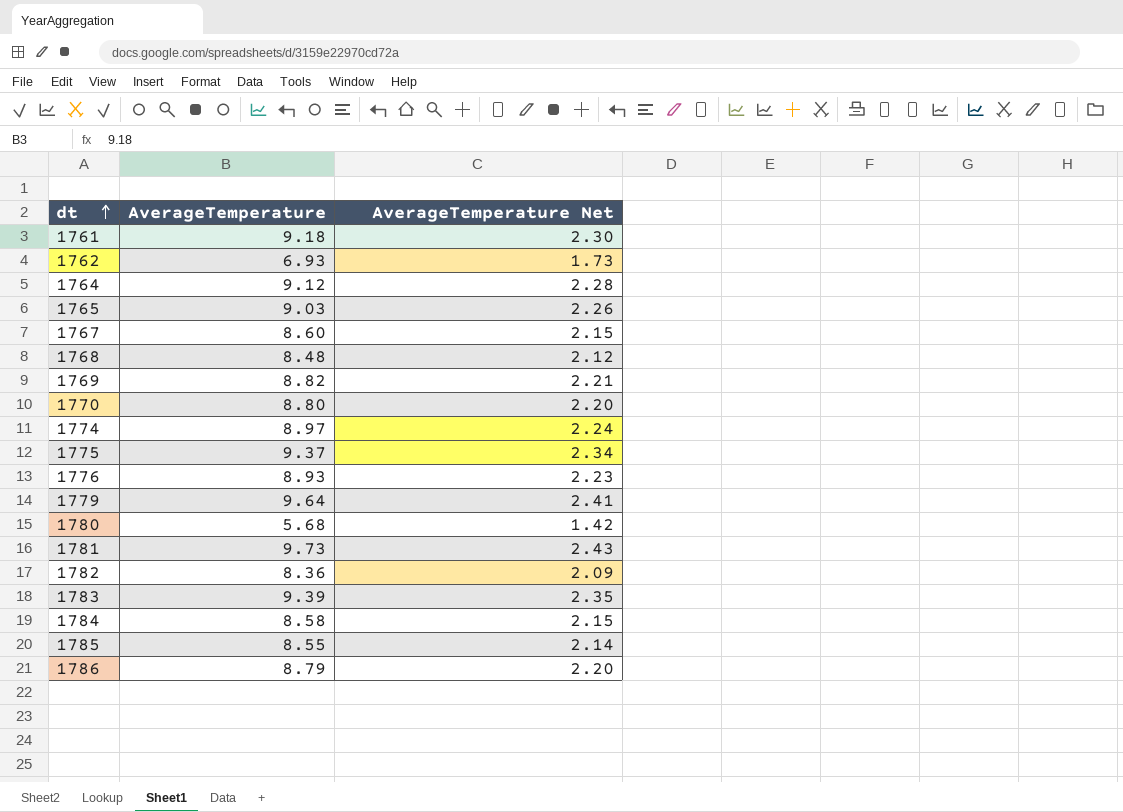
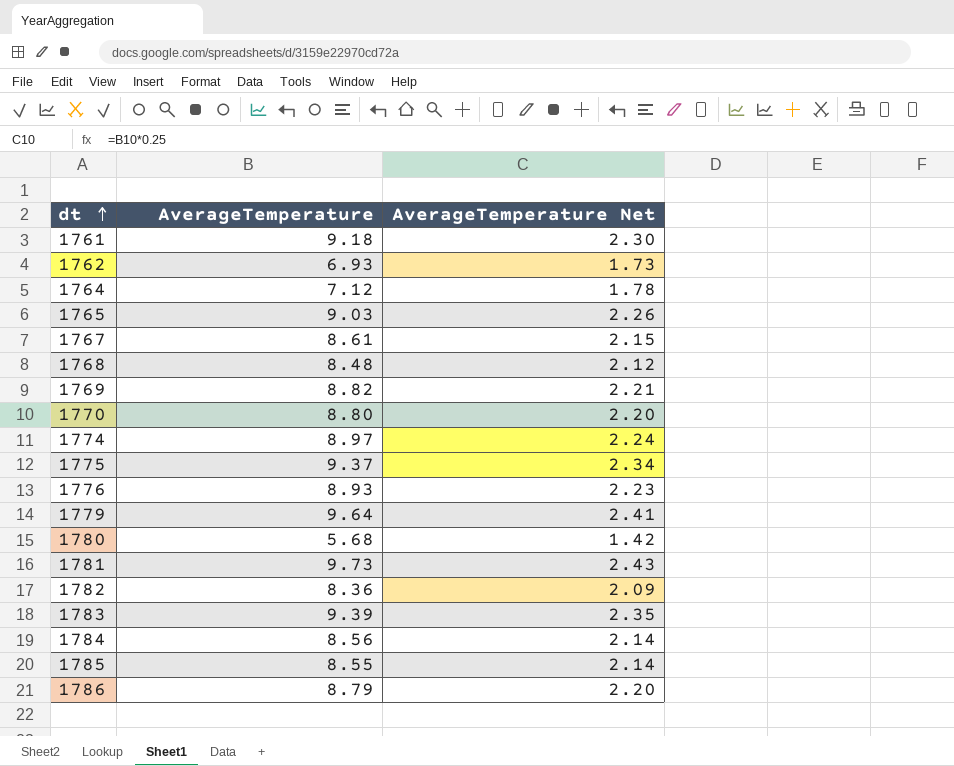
1764 | AverageTemperature: 9.12 -> 7.12
1764 | AverageTemperature Net: 2.28 -> 1.78
1767 | AverageTemperature: 8.60 -> 8.61
1784 | AverageTemperature: 8.58 -> 8.56
1784 | AverageTemperature Net: 2.15 -> 2.14

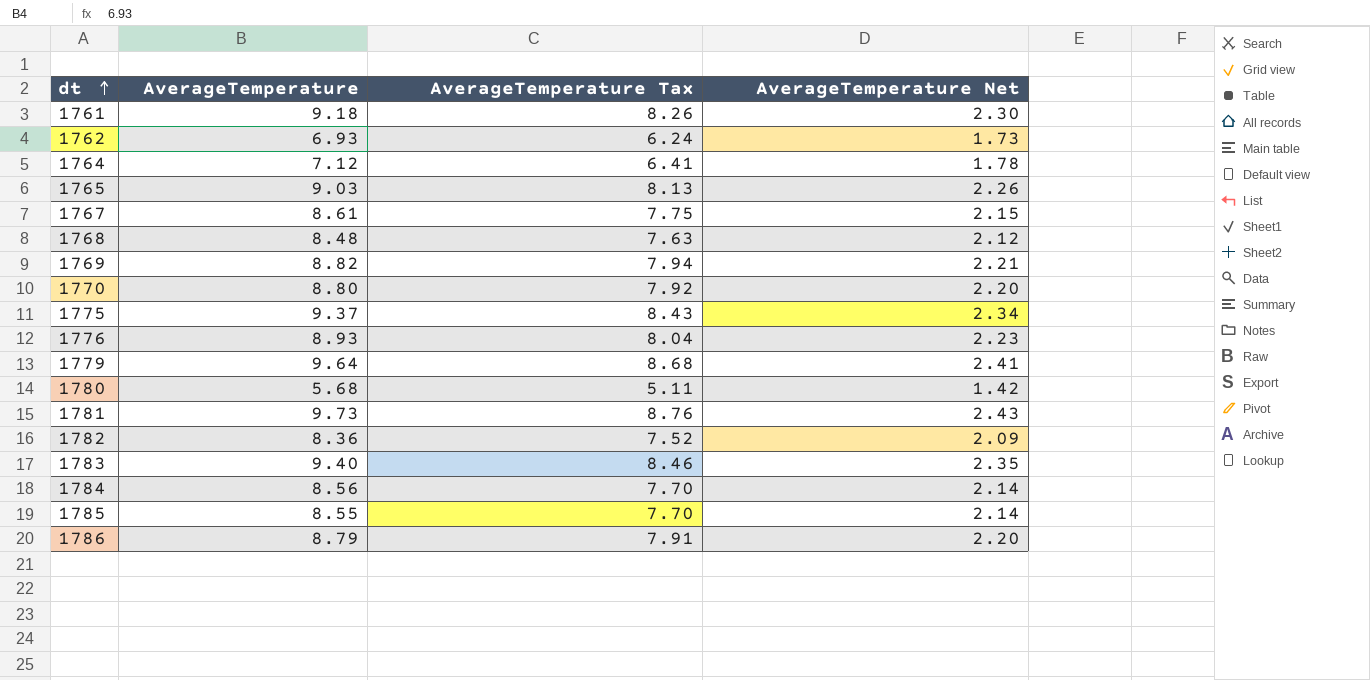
column AverageTemperature Tax | formula: none -> [AverageTemperature] * 0.9
row 1774: 8.97 | 2.24 -> none
1783 | AverageTemperature: 9.39 -> 9.40

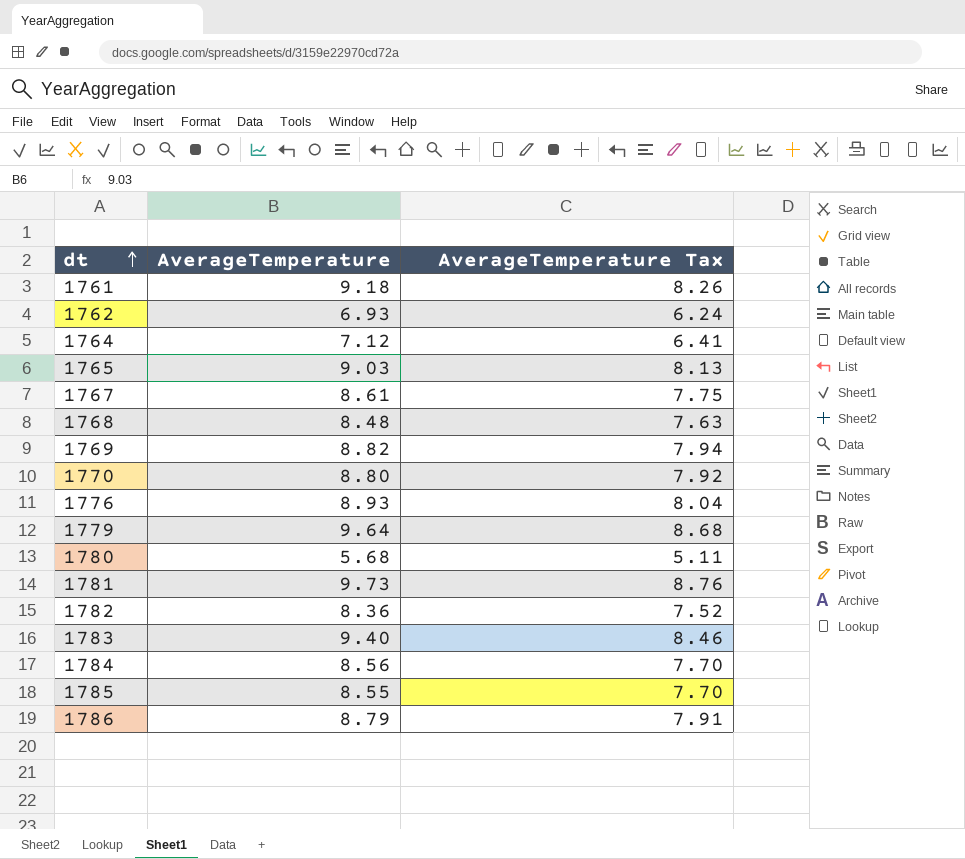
column AverageTemperature Net | formula: [AverageTemperature] * 0.25 -> none
row 1775: 9.37 | 8.43 | 2.34 -> none

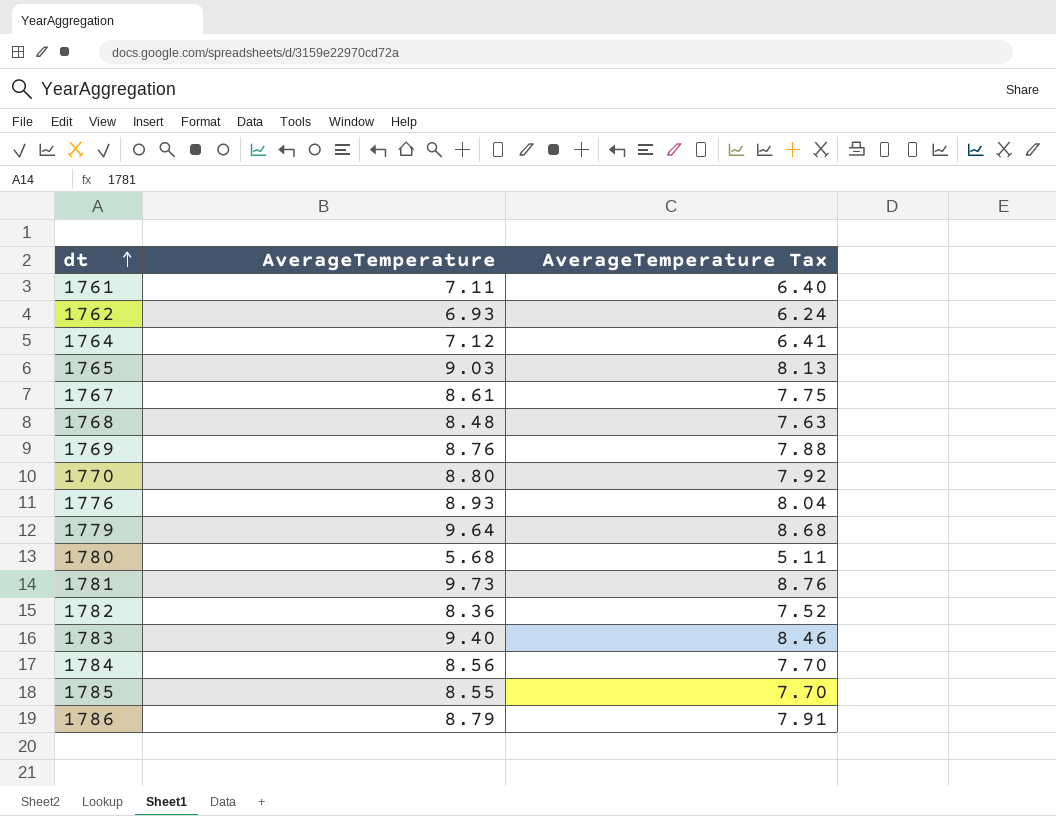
1761 | AverageTemperature: 9.18 -> 7.11
1761 | AverageTemperature Tax: 8.26 -> 6.40
1769 | AverageTemperature: 8.82 -> 8.76
1769 | AverageTemperature Tax: 7.94 -> 7.88

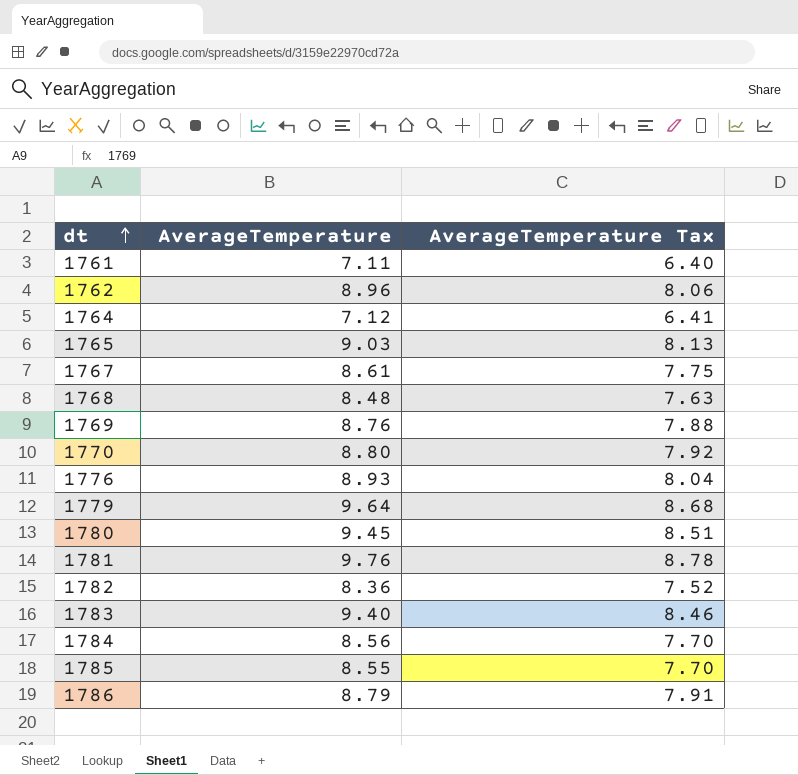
1762 | AverageTemperature: 6.93 -> 8.96
1762 | AverageTemperature Tax: 6.24 -> 8.06
1780 | AverageTemperature: 5.68 -> 9.45
1780 | AverageTemperature Tax: 5.11 -> 8.51
1781 | AverageTemperature: 9.73 -> 9.76
1781 | AverageTemperature Tax: 8.76 -> 8.78

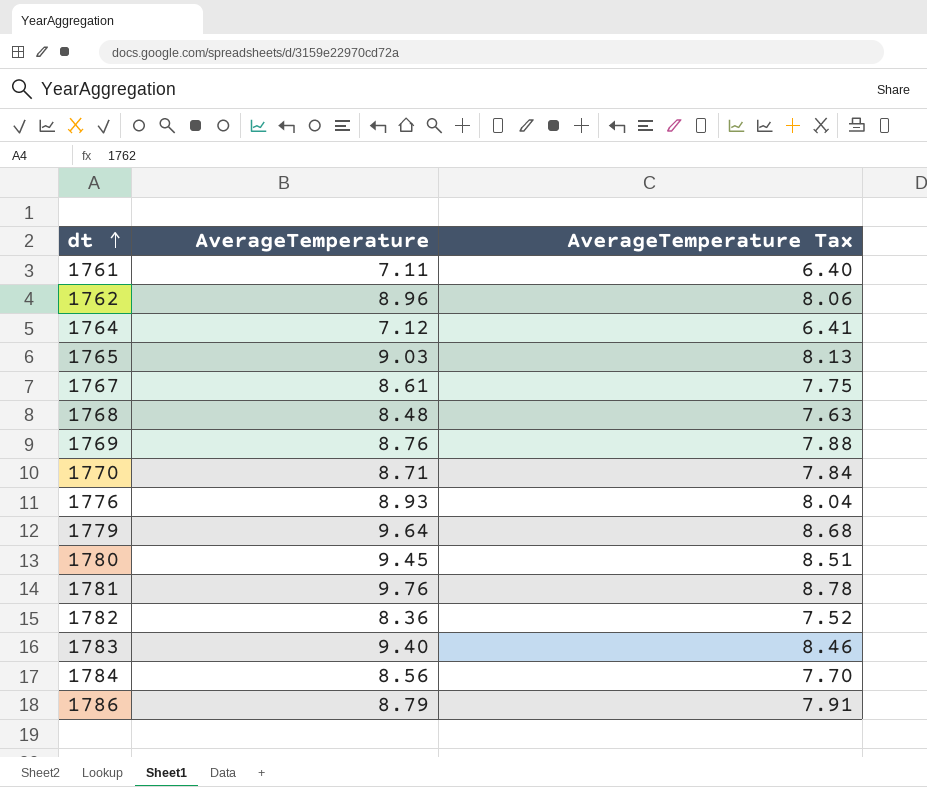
row 1785: 8.55 | 7.70 -> none
1770 | AverageTemperature: 8.80 -> 8.71
1770 | AverageTemperature Tax: 7.92 -> 7.84

